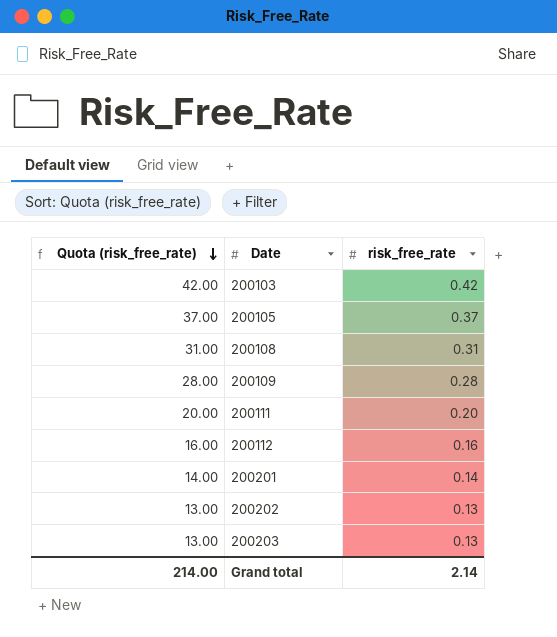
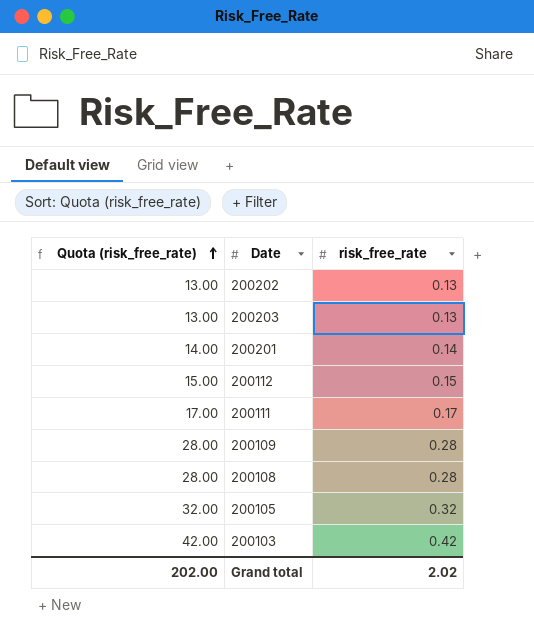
row order: Quota (risk_free_rate) descending -> Quota (risk_free_rate) ascending
200112 | Quota (risk_free_rate): 16.00 -> 15.00
200112 | risk_free_rate: 0.16 -> 0.15
200111 | Quota (risk_free_rate): 20.00 -> 17.00
200111 | risk_free_rate: 0.20 -> 0.17
200108 | Quota (risk_free_rate): 31.00 -> 28.00
200108 | risk_free_rate: 0.31 -> 0.28
200105 | Quota (risk_free_rate): 37.00 -> 32.00
200105 | risk_free_rate: 0.37 -> 0.32
Grand total | Quota (risk_free_rate): 214.00 -> 202.00
Grand total | risk_free_rate: 2.14 -> 2.02

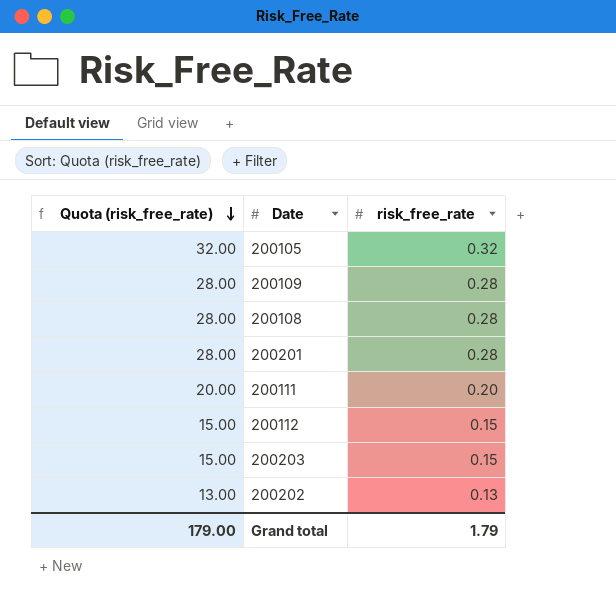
row order: Quota (risk_free_rate) ascending -> Quota (risk_free_rate) descending
row 200103: 42.00 | 0.42 -> none
200201 | Quota (risk_free_rate): 14.00 -> 28.00
200201 | risk_free_rate: 0.14 -> 0.28
200111 | Quota (risk_free_rate): 17.00 -> 20.00
200111 | risk_free_rate: 0.17 -> 0.20
200203 | Quota (risk_free_rate): 13.00 -> 15.00
200203 | risk_free_rate: 0.13 -> 0.15
Grand total | Quota (risk_free_rate): 202.00 -> 179.00
Grand total | risk_free_rate: 2.02 -> 1.79

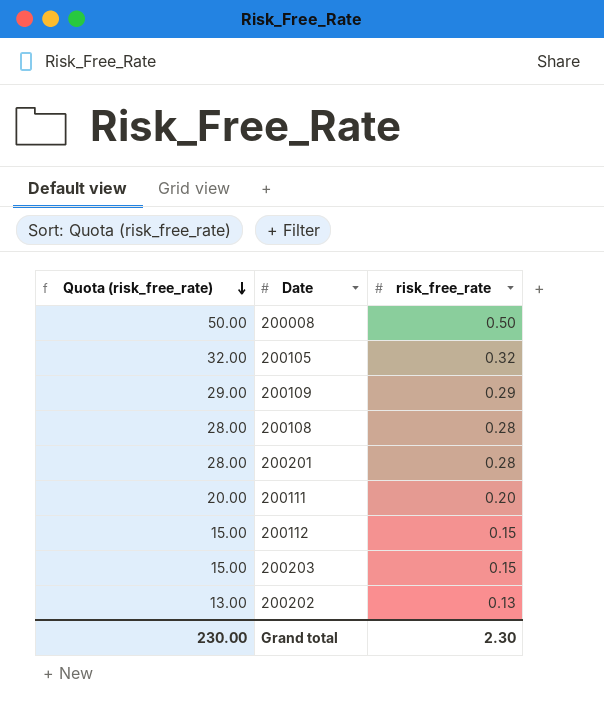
row 200008: none -> 50.00 | 0.50
200109 | Quota (risk_free_rate): 28.00 -> 29.00
200109 | risk_free_rate: 0.28 -> 0.29
Grand total | Quota (risk_free_rate): 179.00 -> 230.00
Grand total | risk_free_rate: 1.79 -> 2.30

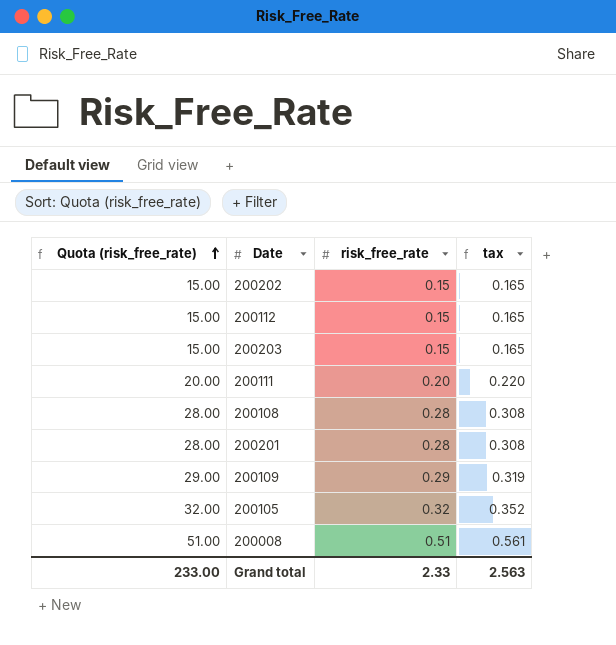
row order: Quota (risk_free_rate) descending -> Quota (risk_free_rate) ascending
column tax | formula: none -> [risk_free_rate] * 1.1
200202 | Quota (risk_free_rate): 13.00 -> 15.00
200202 | risk_free_rate: 0.13 -> 0.15
200008 | Quota (risk_free_rate): 50.00 -> 51.00
200008 | risk_free_rate: 0.50 -> 0.51
Grand total | Quota (risk_free_rate): 230.00 -> 233.00
Grand total | risk_free_rate: 2.30 -> 2.33

